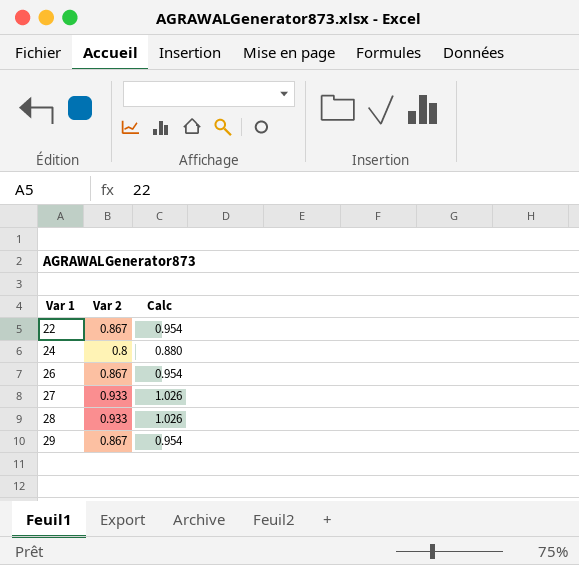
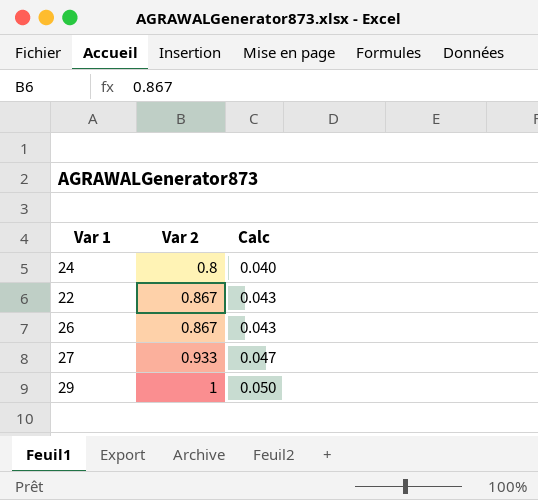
row order: Var 1 ascending -> Var 2 ascending
column Calc | formula: [Var 2] * 1.1 -> [Var 2] * 0.05
row 28: 0.933 | 1.026 -> none
29 | Var 2: 0.867 -> 1

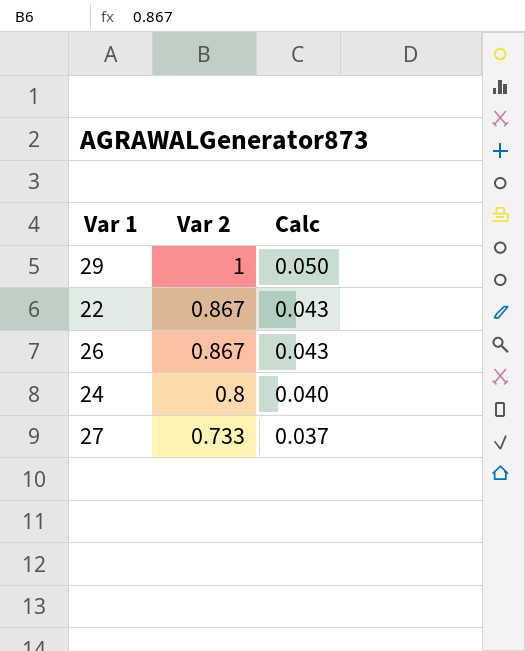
row order: Var 2 ascending -> Var 2 descending
27 | Var 2: 0.933 -> 0.733
27 | Calc: 0.047 -> 0.037

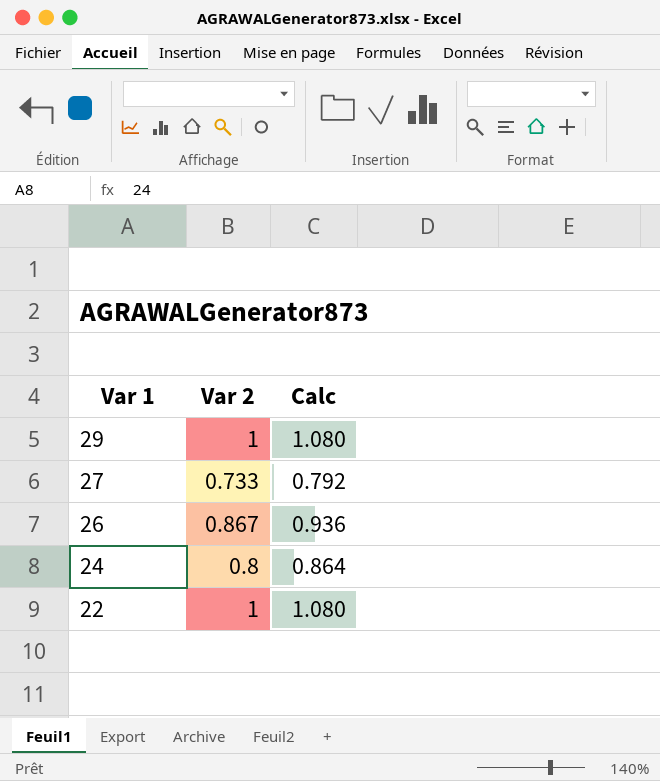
row order: Var 2 descending -> Var 1 descending
column Calc | formula: [Var 2] * 0.05 -> [Var 2] * 1.08
22 | Var 2: 0.867 -> 1

